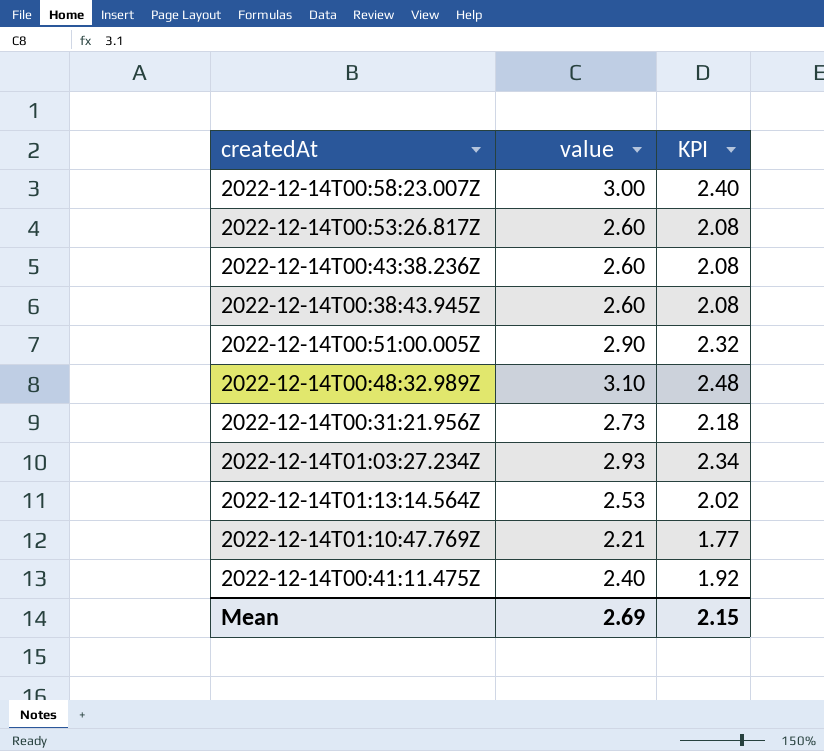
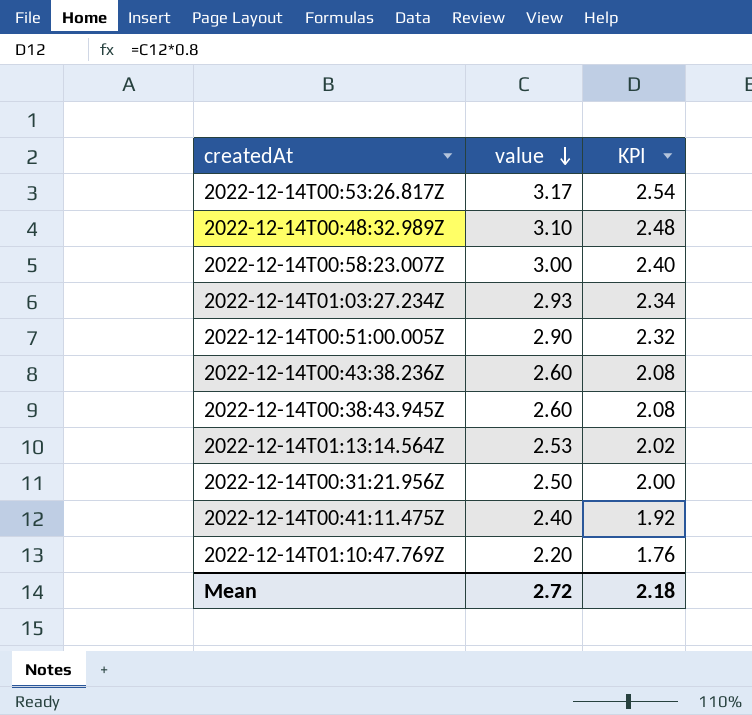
row order: none -> value descending
2022-12-14T00:53:26.817Z | value: 2.60 -> 3.17
2022-12-14T00:53:26.817Z | KPI: 2.08 -> 2.54
2022-12-14T00:31:21.956Z | value: 2.73 -> 2.50
2022-12-14T00:31:21.956Z | KPI: 2.18 -> 2.00
2022-12-14T01:10:47.769Z | value: 2.21 -> 2.20
2022-12-14T01:10:47.769Z | KPI: 1.77 -> 1.76
Mean | value: 2.69 -> 2.72
Mean | KPI: 2.15 -> 2.18

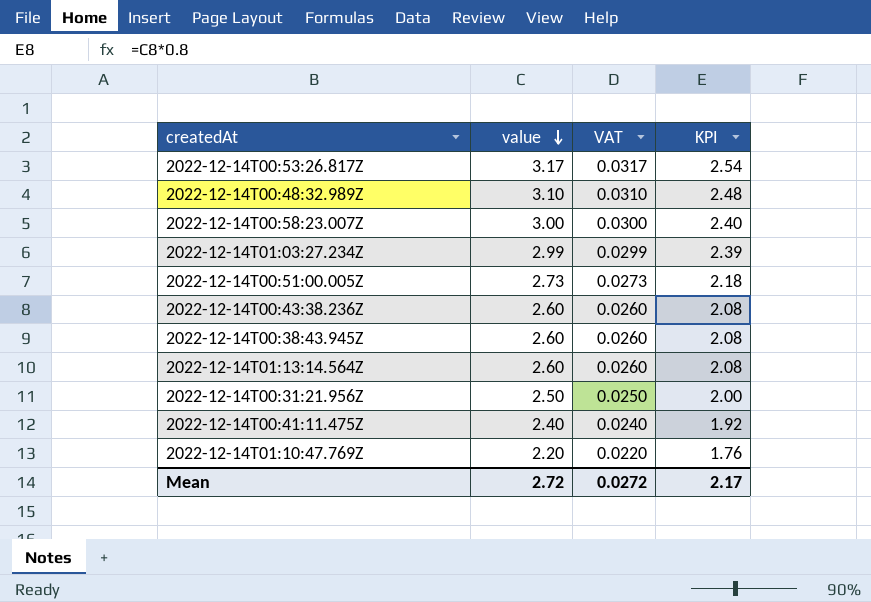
column VAT | formula: none -> [value] * 0.01
2022-12-14T01:03:27.234Z | value: 2.93 -> 2.99
2022-12-14T01:03:27.234Z | KPI: 2.34 -> 2.39
2022-12-14T00:51:00.005Z | value: 2.90 -> 2.73
2022-12-14T00:51:00.005Z | KPI: 2.32 -> 2.18
2022-12-14T01:13:14.564Z | value: 2.53 -> 2.60
2022-12-14T01:13:14.564Z | KPI: 2.02 -> 2.08
Mean | KPI: 2.18 -> 2.17

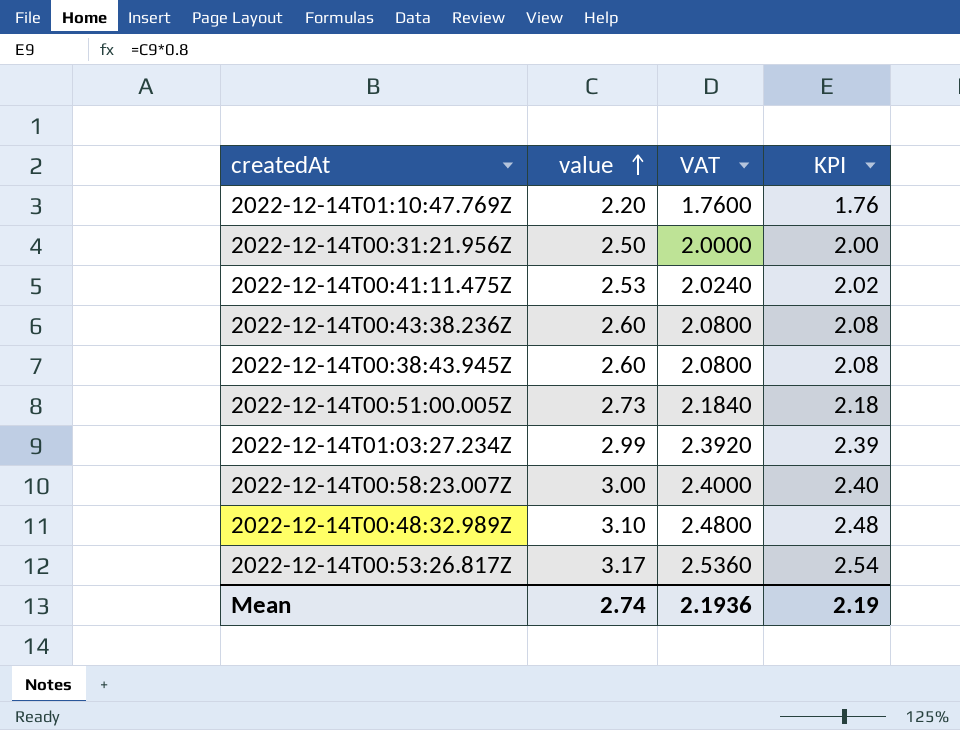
row order: value descending -> value ascending
column VAT | formula: [value] * 0.01 -> [value] * 0.8
row 2022-12-14T01:13:14.564Z: 2.60 | 0.0260 | 2.08 -> none
2022-12-14T00:41:11.475Z | value: 2.40 -> 2.53
2022-12-14T00:41:11.475Z | KPI: 1.92 -> 2.02
Mean | value: 2.72 -> 2.74
Mean | VAT: 0.0272 -> 2.1936
Mean | KPI: 2.17 -> 2.19

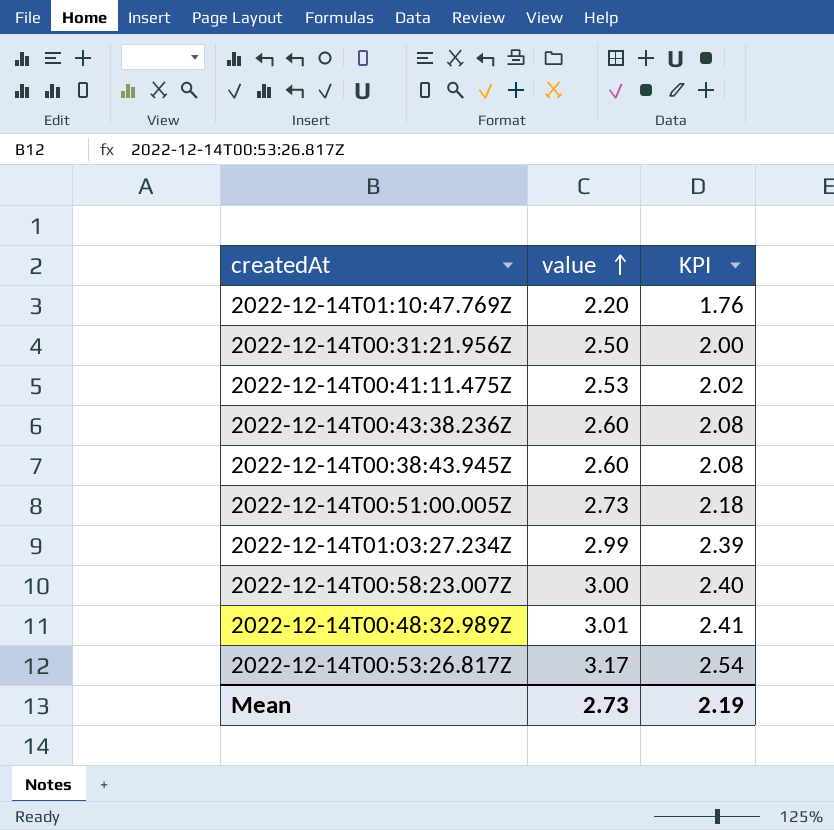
column VAT | formula: [value] * 0.8 -> none
2022-12-14T00:48:32.989Z | value: 3.10 -> 3.01
2022-12-14T00:48:32.989Z | KPI: 2.48 -> 2.41
Mean | value: 2.74 -> 2.73

